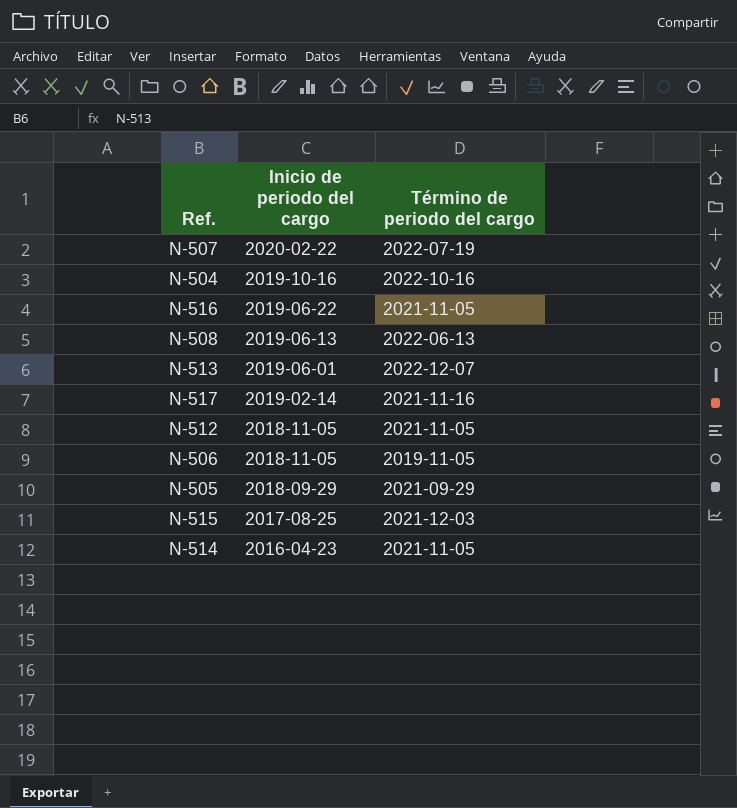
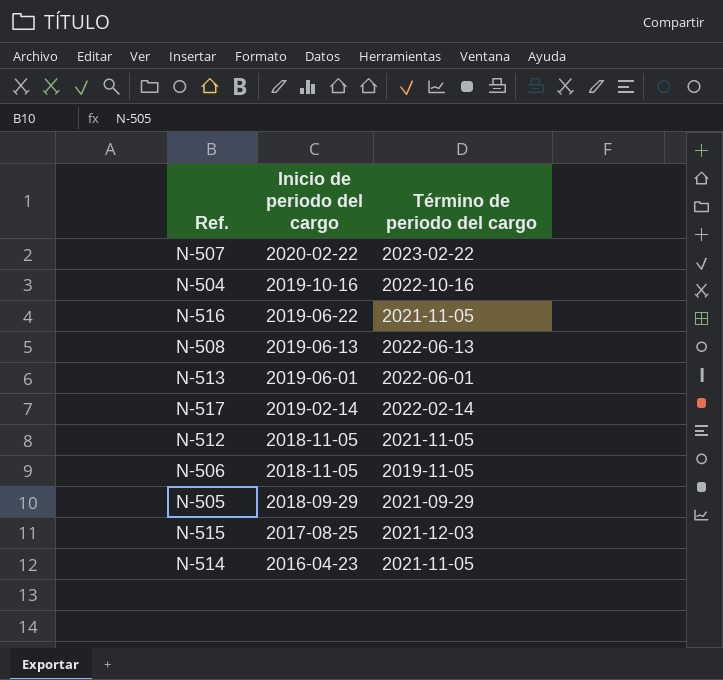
N-507 | Término de periodo del cargo: 2022-07-19 -> 2023-02-22
N-513 | Término de periodo del cargo: 2022-12-07 -> 2022-06-01
N-517 | Término de periodo del cargo: 2021-11-16 -> 2022-02-14

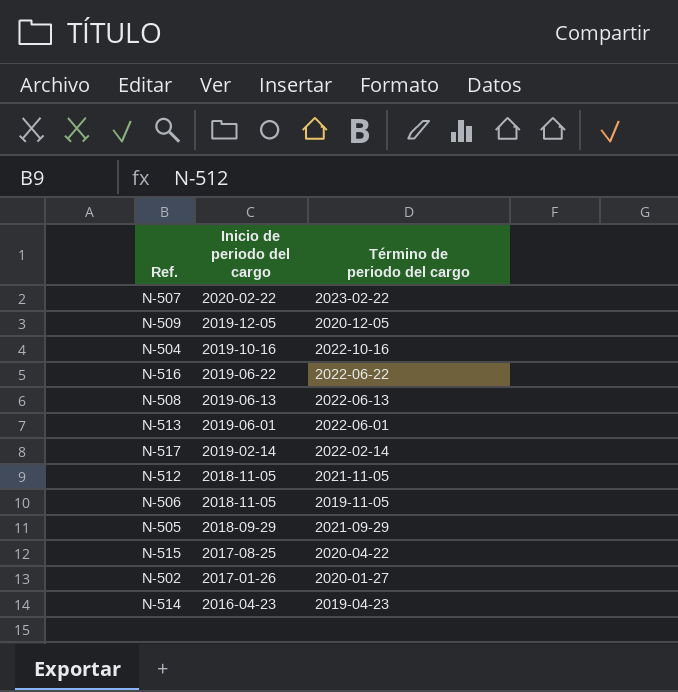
row N-509: none -> 2019-12-05 | 2020-12-05
N-516 | Término de periodo del cargo: 2021-11-05 -> 2022-06-22
N-515 | Término de periodo del cargo: 2021-12-03 -> 2020-04-22
row N-502: none -> 2017-01-26 | 2020-01-27
N-514 | Término de periodo del cargo: 2021-11-05 -> 2019-04-23

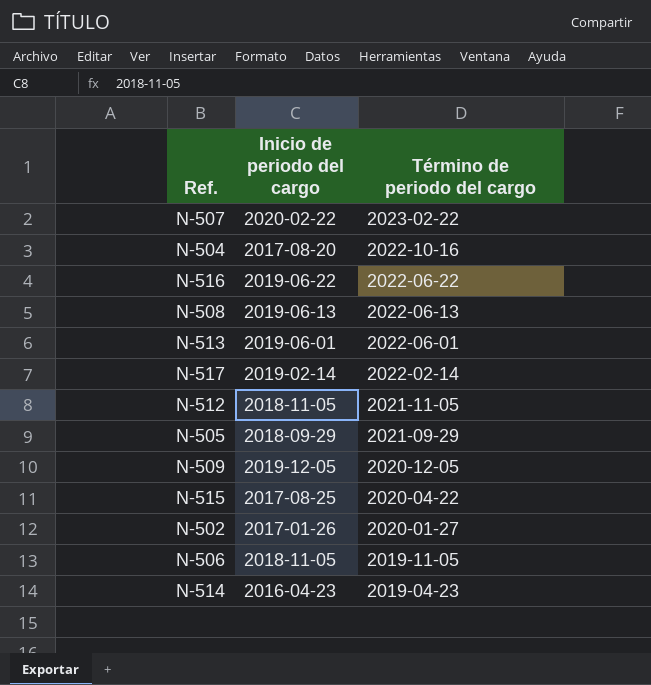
row order: Inicio de periodo del cargo descending -> Término de periodo del cargo descending
N-504 | Inicio de periodo del cargo: 2019-10-16 -> 2017-08-20

